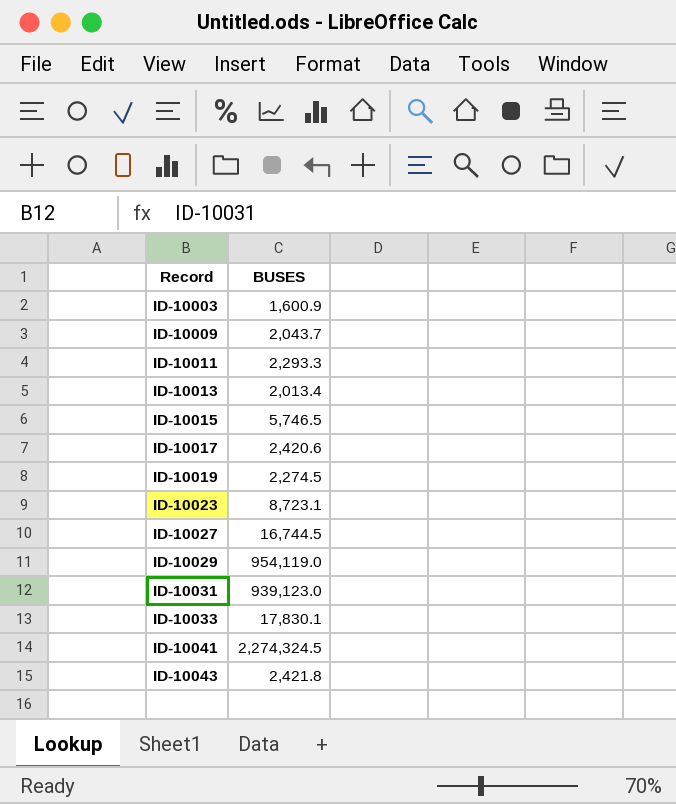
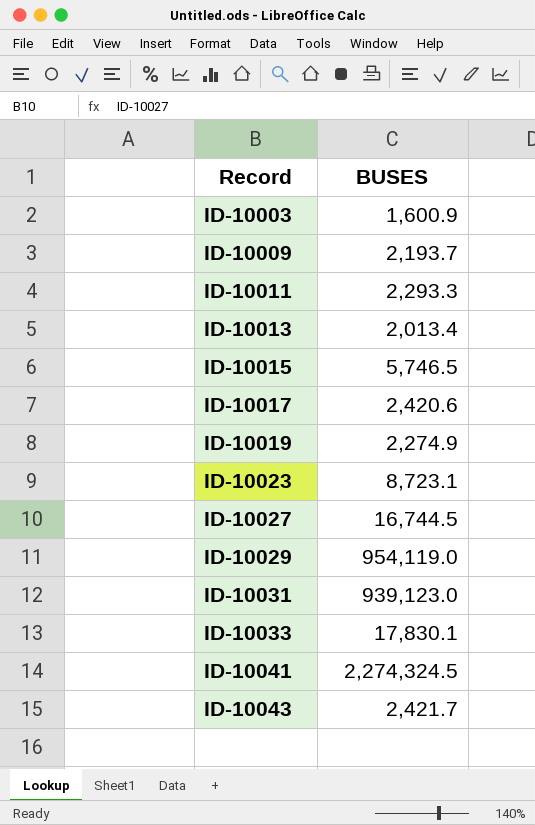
ID-10009 | BUSES: 2,043.7 -> 2,193.7
ID-10019 | BUSES: 2,274.5 -> 2,274.9
ID-10043 | BUSES: 2,421.8 -> 2,421.7

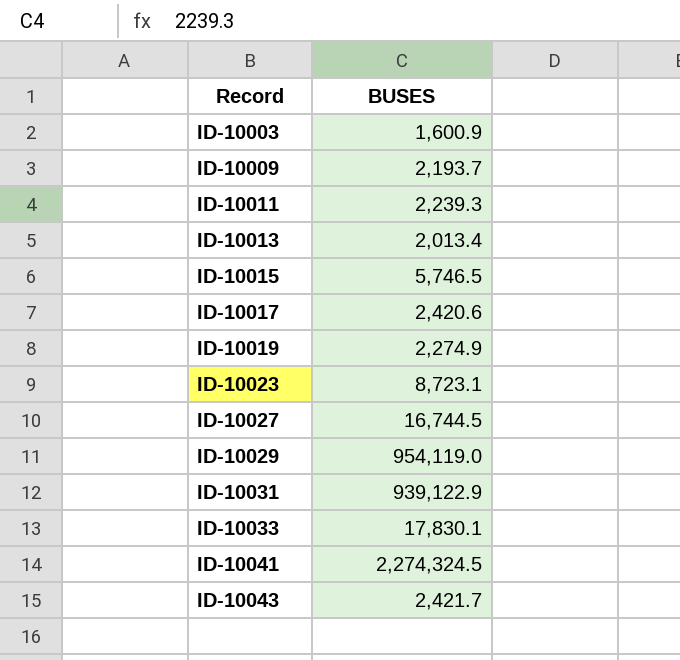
ID-10011 | BUSES: 2,293.3 -> 2,239.3
ID-10031 | BUSES: 939,123.0 -> 939,122.9

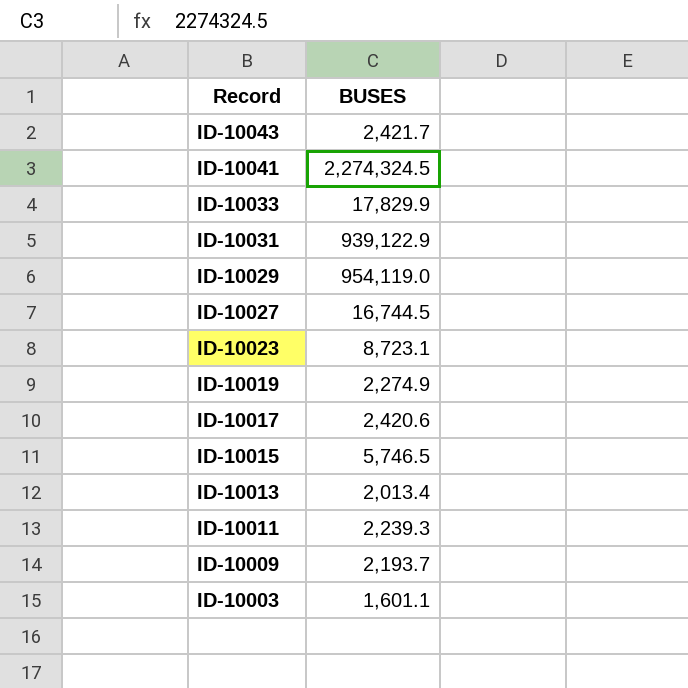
row order: Record ascending -> Record descending
ID-10033 | BUSES: 17,830.1 -> 17,829.9
ID-10003 | BUSES: 1,600.9 -> 1,601.1

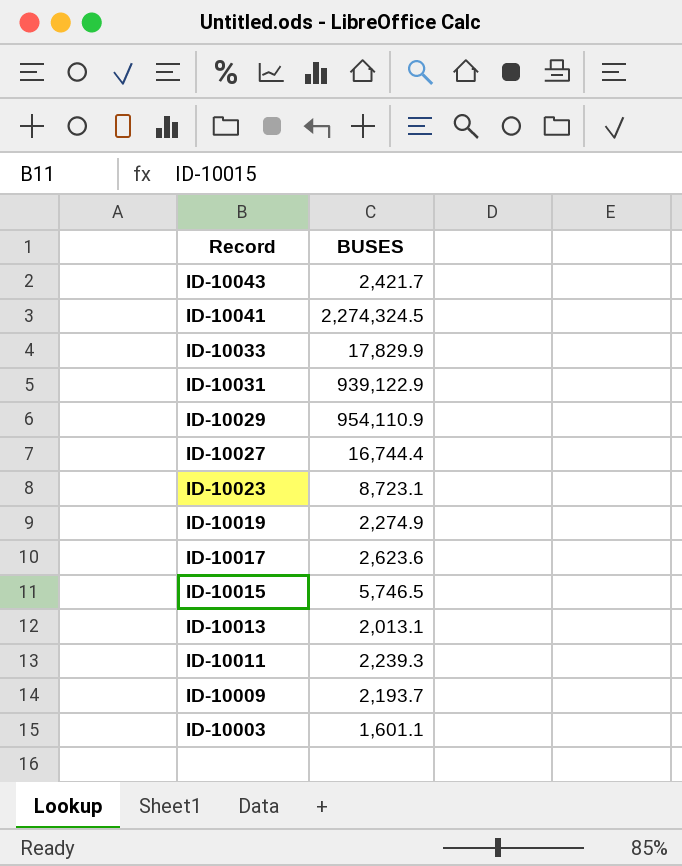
ID-10029 | BUSES: 954,119.0 -> 954,110.9
ID-10027 | BUSES: 16,744.5 -> 16,744.4
ID-10017 | BUSES: 2,420.6 -> 2,623.6
ID-10013 | BUSES: 2,013.4 -> 2,013.1

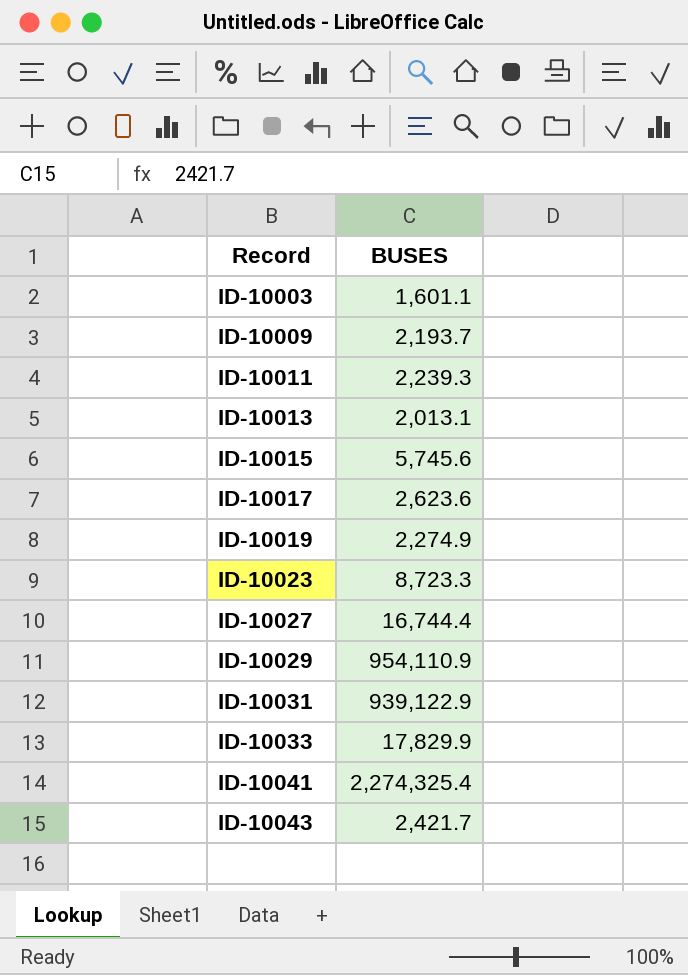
row order: Record descending -> Record ascending
ID-10015 | BUSES: 5,746.5 -> 5,745.6
ID-10023 | BUSES: 8,723.1 -> 8,723.3
ID-10041 | BUSES: 2,274,324.5 -> 2,274,325.4

